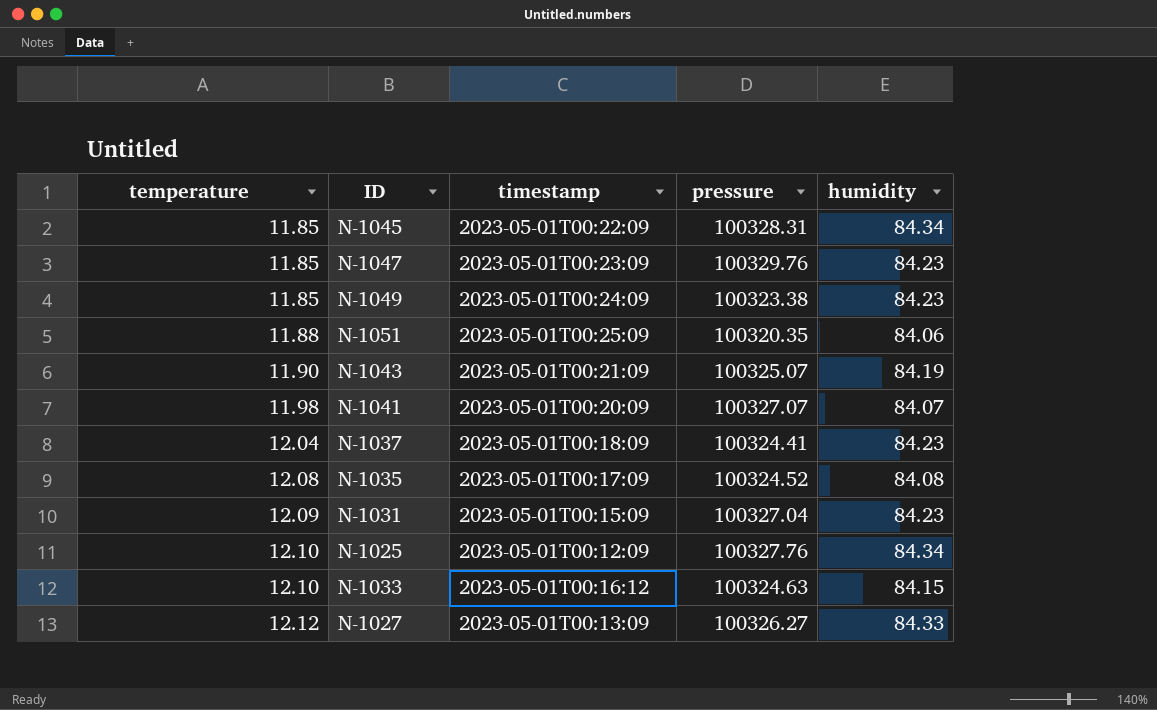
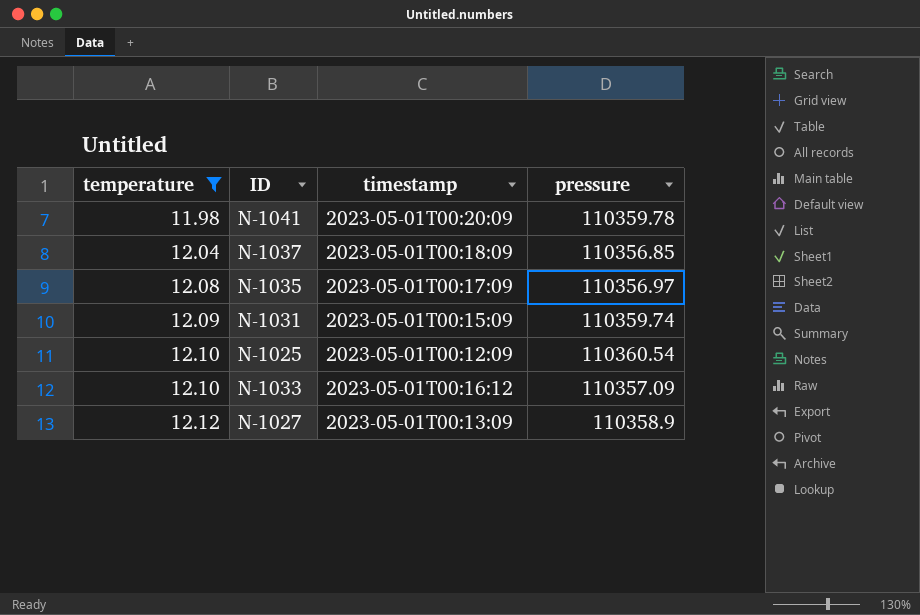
filter: none -> temperature >= 11.98
column humidity | position: 5 -> none
N-1041 | pressure: 100327.07 -> 110359.78
N-1037 | pressure: 100324.41 -> 110356.85
N-1035 | pressure: 100324.52 -> 110356.97
N-1031 | pressure: 100327.04 -> 110359.74
N-1025 | pressure: 100327.76 -> 110360.54
N-1033 | pressure: 100324.63 -> 110357.09
N-1027 | pressure: 100326.27 -> 110358.9

